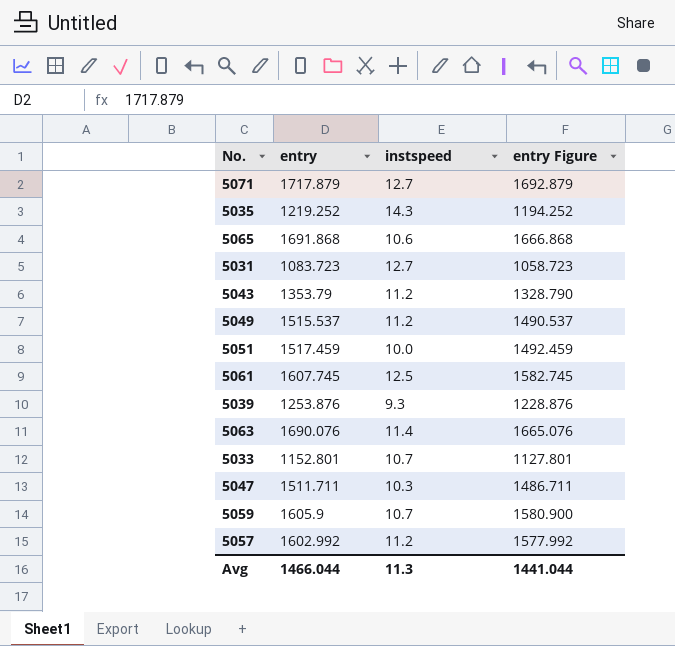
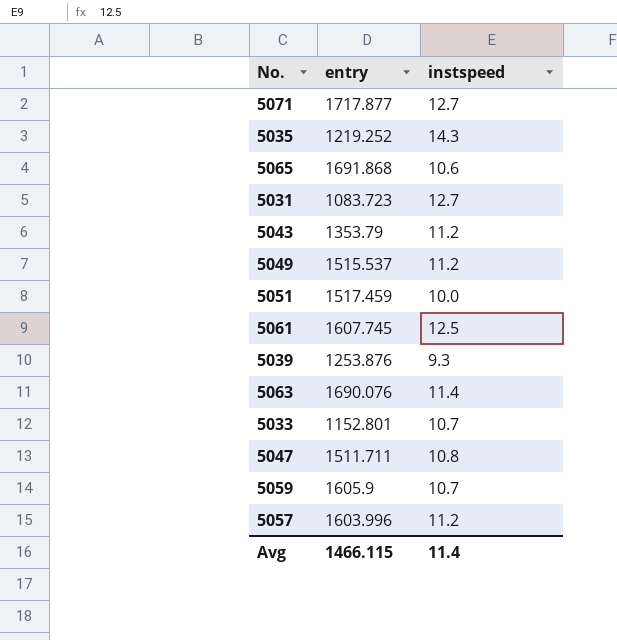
column entry Figure | formula: [entry] - 25 -> none
5071 | entry: 1717.879 -> 1717.877
5047 | instspeed: 10.3 -> 10.8
5057 | entry: 1602.992 -> 1603.996
Avg | entry: 1466.044 -> 1466.115
Avg | instspeed: 11.3 -> 11.4

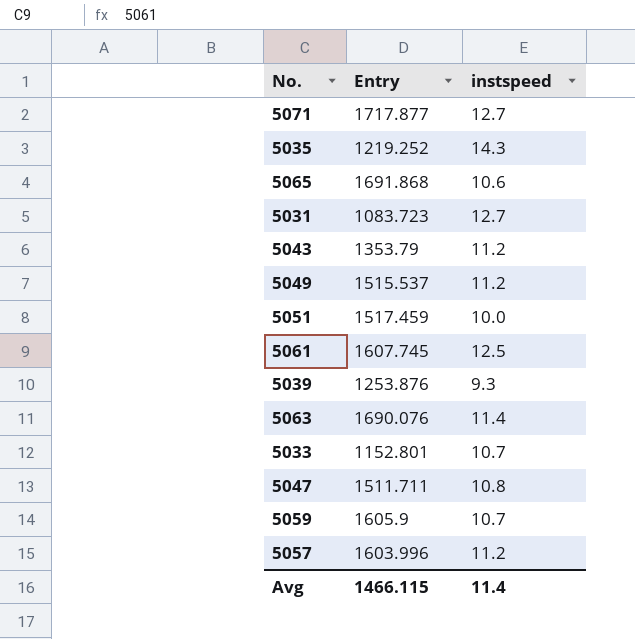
column name: entry -> Entry

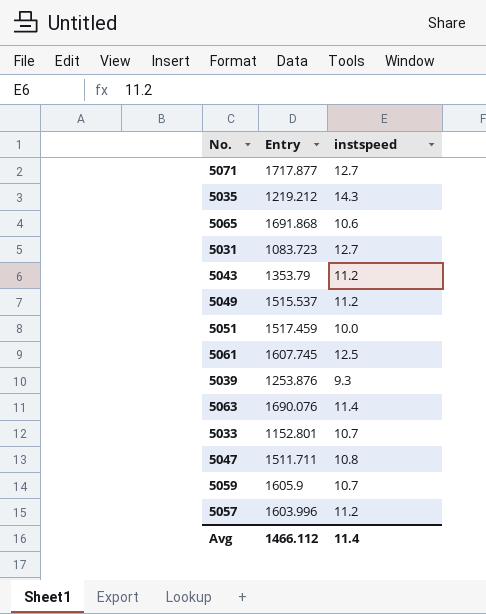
5035 | Entry: 1219.252 -> 1219.212
Avg | Entry: 1466.115 -> 1466.112

